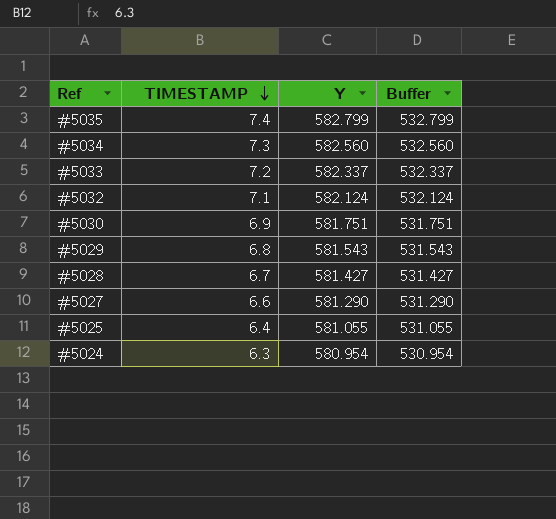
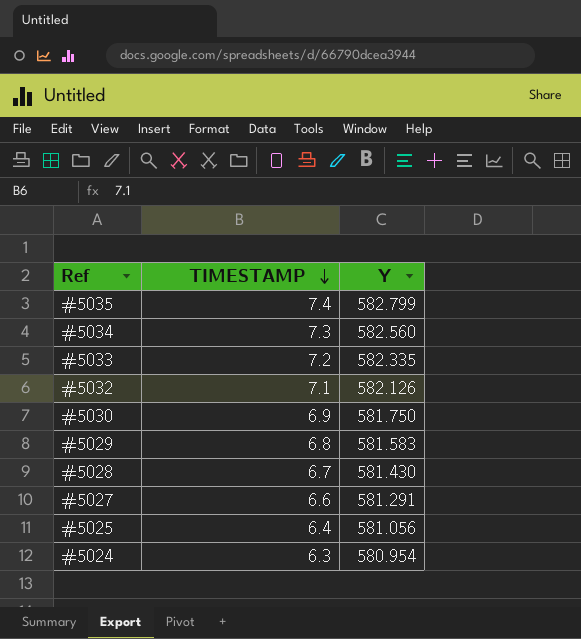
column Buffer | formula: [Y] - 50 -> none
#5033 | Y: 582.337 -> 582.335
#5032 | Y: 582.124 -> 582.126
#5030 | Y: 581.751 -> 581.750
#5029 | Y: 581.543 -> 581.583
#5028 | Y: 581.427 -> 581.430
#5027 | Y: 581.290 -> 581.291
#5025 | Y: 581.055 -> 581.056

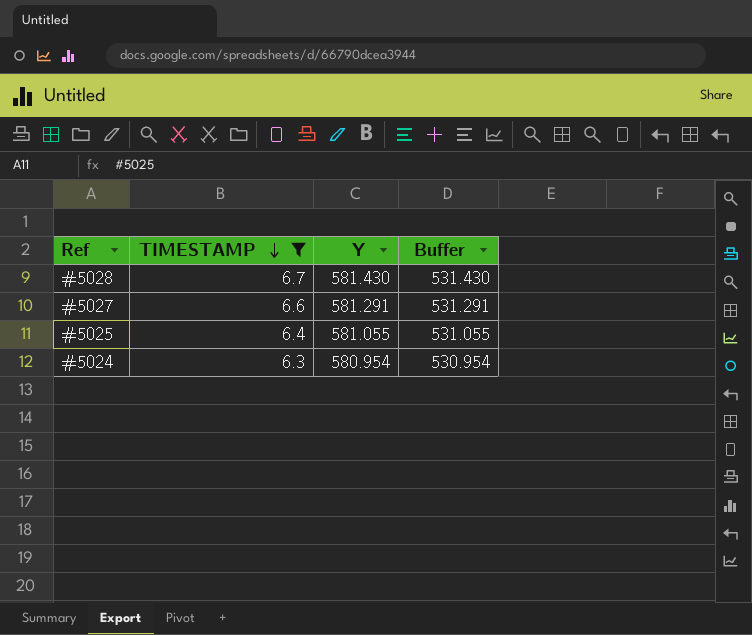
filter: none -> TIMESTAMP <= 6.7
column Buffer | formula: none -> [Y] - 50
#5025 | Y: 581.056 -> 581.055

